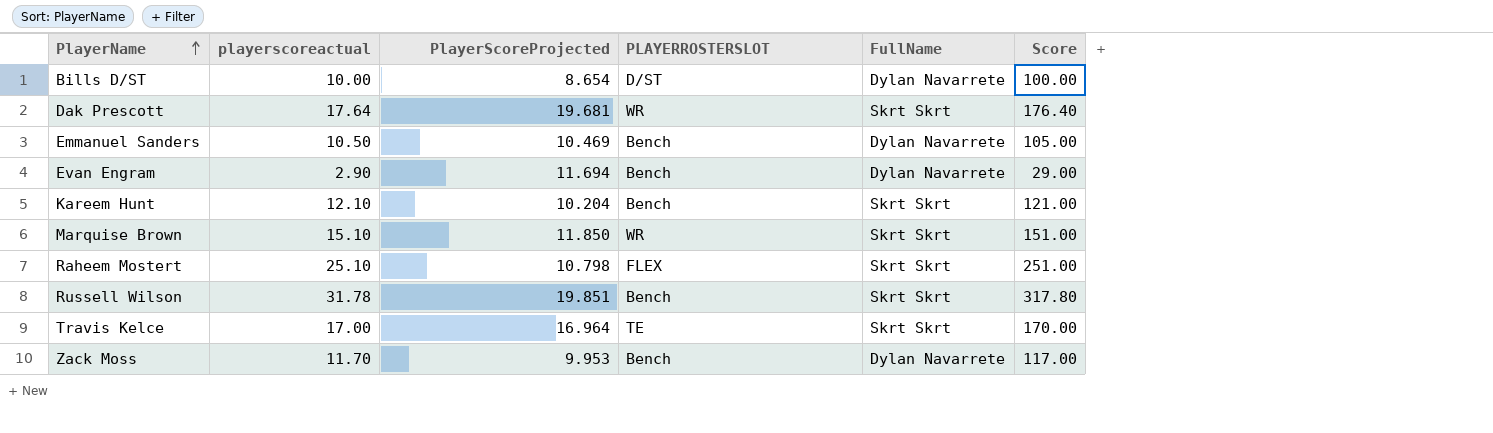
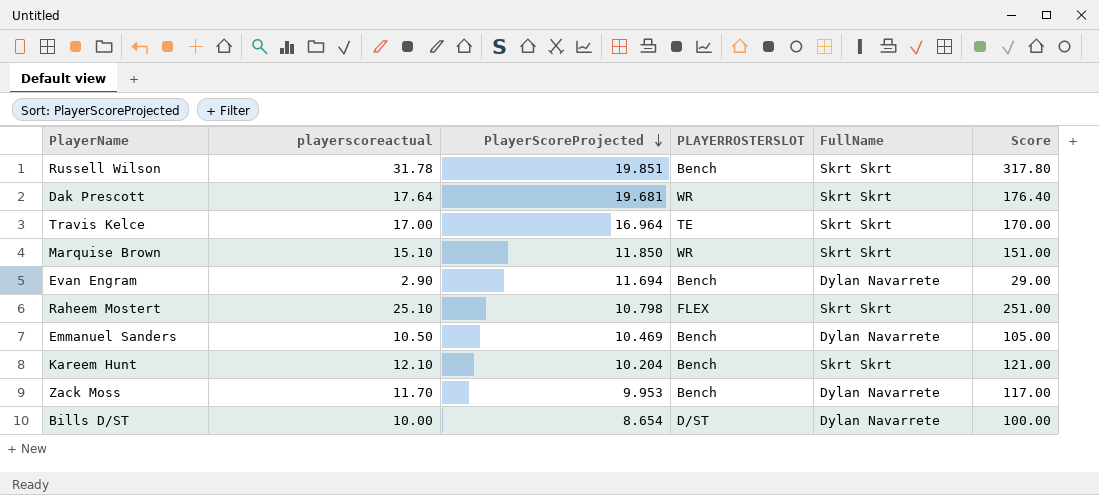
row order: PlayerName ascending -> PlayerScoreProjected descending

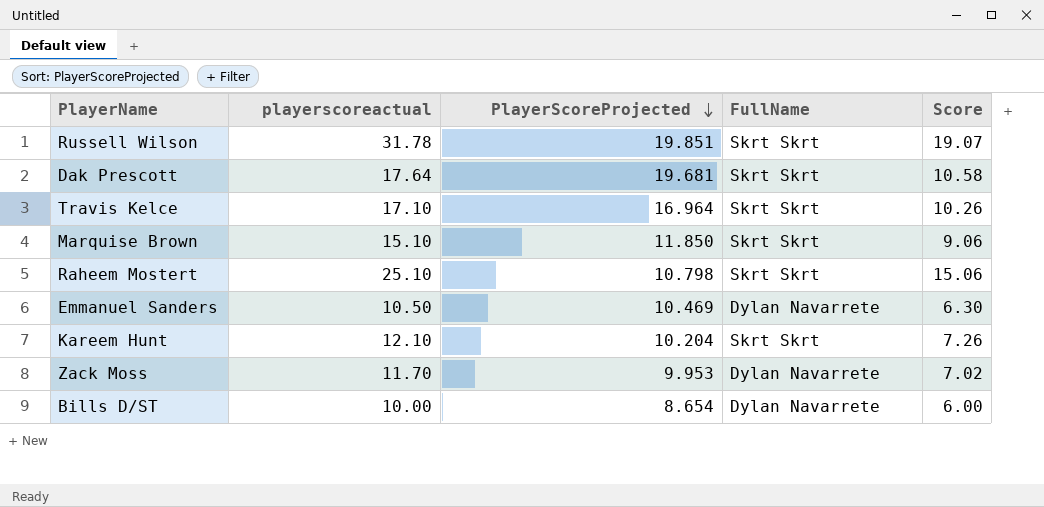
column PLAYERROSTERSLOT | position: 4 -> none
column Score | formula: [playerscoreactual] * 10 -> [playerscoreactual] * 0.6
row Evan Engram: 2.90 | 11.694 | Bench | Dylan Navarrete | 29.00 -> none
Travis Kelce | playerscoreactual: 17.00 -> 17.10

